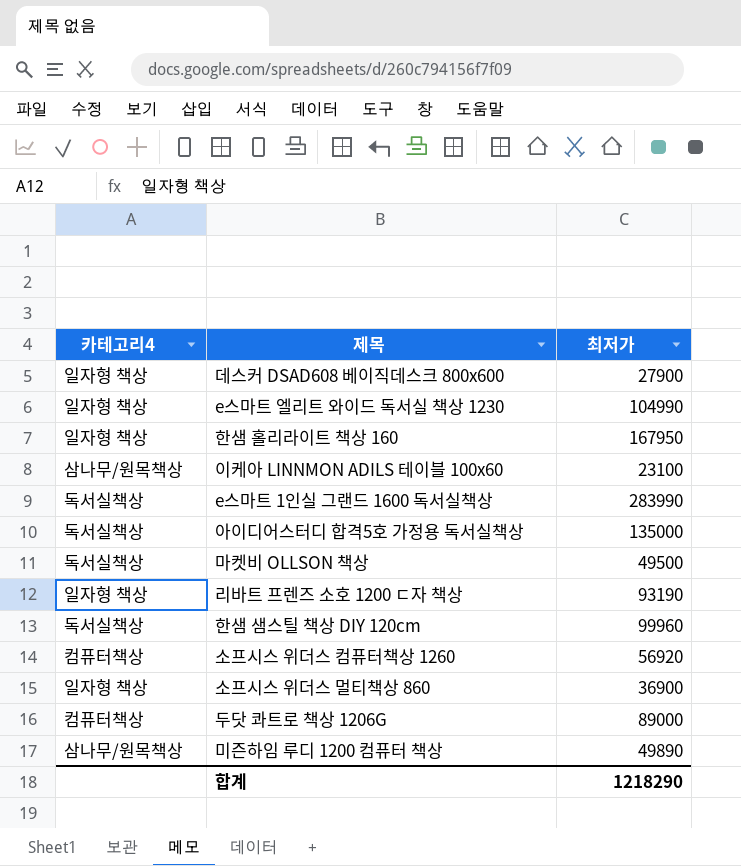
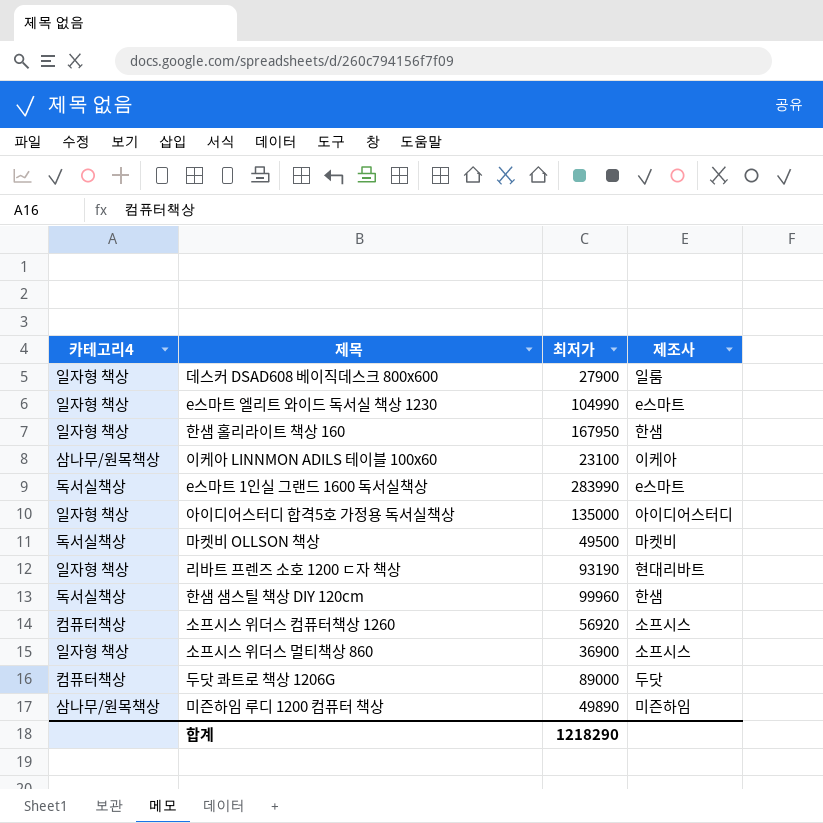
column 제조사 | position: none -> 4
아이디어스터디 합격5호 가정용 독서실책상 | 카테고리4: 독서실책상 -> 일자형 책상

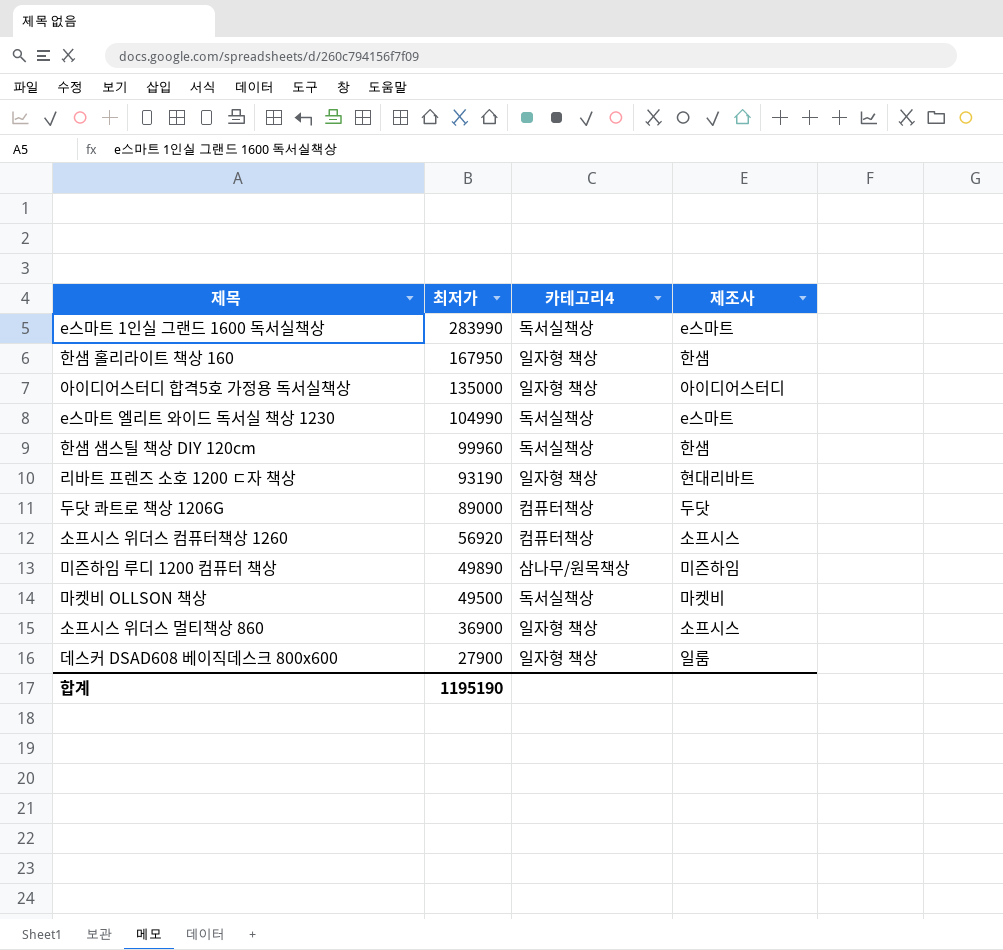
row order: none -> 최저가 descending
column 카테고리4 | position: 1 -> 3
row 이케아 LINNMON ADILS 테이블 100x60: 삼나무/원목책상 | 23100 | 이케아 -> none
e스마트 엘리트 와이드 독서실 책상 1230 | 카테고리4: 일자형 책상 -> 독서실책상
합계 | 최저가: 1218290 -> 1195190

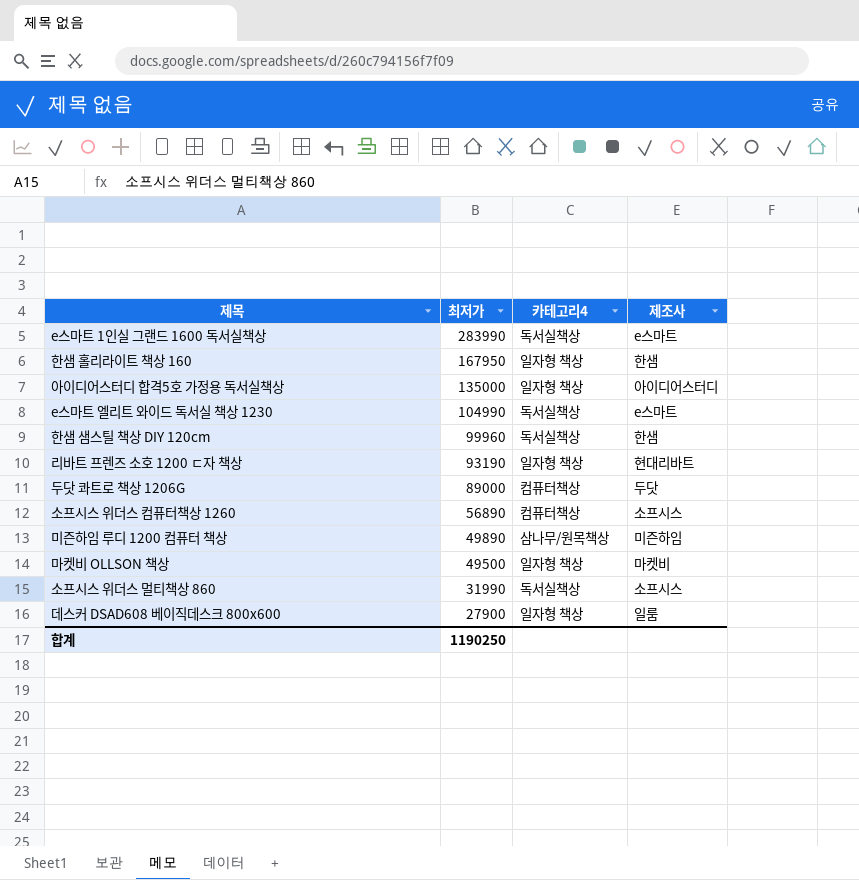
소프시스 위더스 컴퓨터책상 1260 | 최저가: 56920 -> 56890
마켓비 OLLSON 책상 | 카테고리4: 독서실책상 -> 일자형 책상
소프시스 위더스 멀티책상 860 | 최저가: 36900 -> 31990
소프시스 위더스 멀티책상 860 | 카테고리4: 일자형 책상 -> 독서실책상
합계 | 최저가: 1195190 -> 1190250

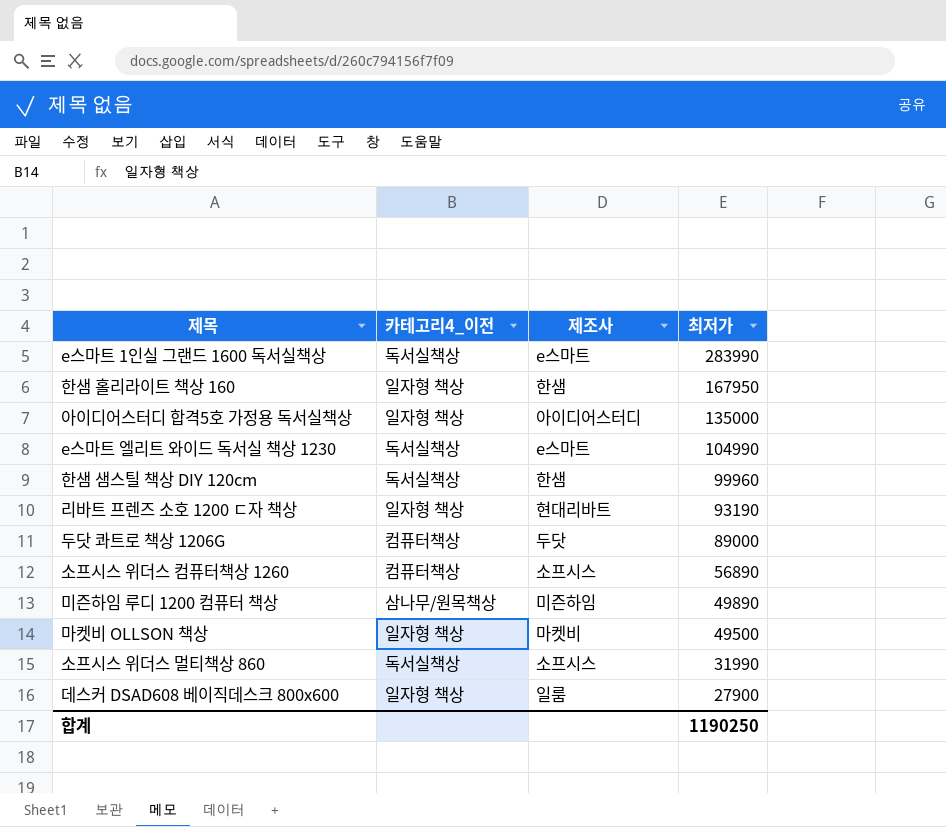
column name: 카테고리4 -> 카테고리4_이전
column 최저가 | position: 2 -> 4

